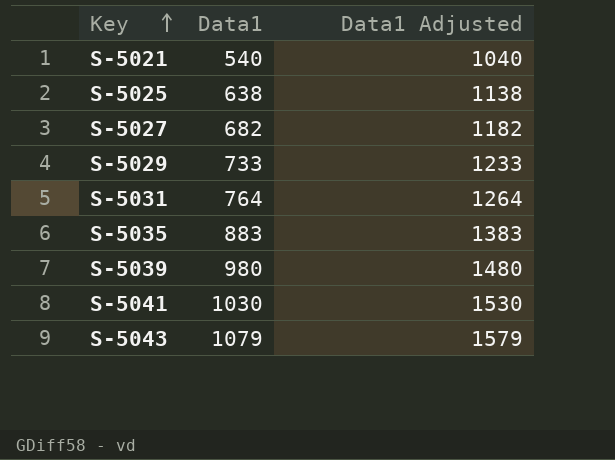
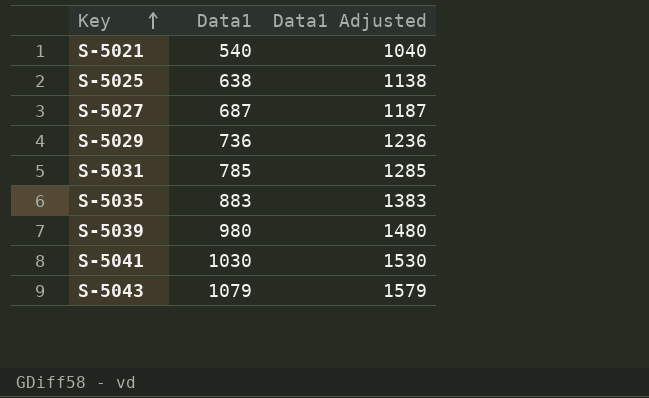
S-5027 | Data1: 682 -> 687
S-5027 | Data1 Adjusted: 1182 -> 1187
S-5029 | Data1: 733 -> 736
S-5029 | Data1 Adjusted: 1233 -> 1236
S-5031 | Data1: 764 -> 785
S-5031 | Data1 Adjusted: 1264 -> 1285

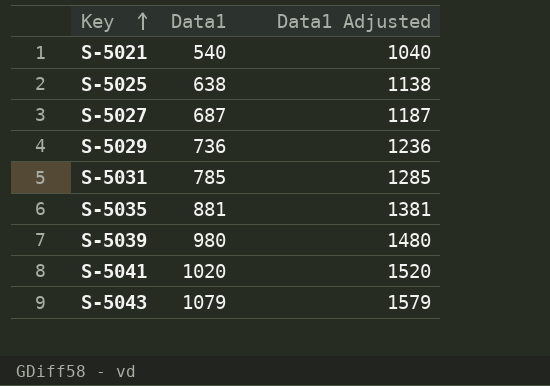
S-5035 | Data1: 883 -> 881
S-5035 | Data1 Adjusted: 1383 -> 1381
S-5041 | Data1: 1030 -> 1020
S-5041 | Data1 Adjusted: 1530 -> 1520

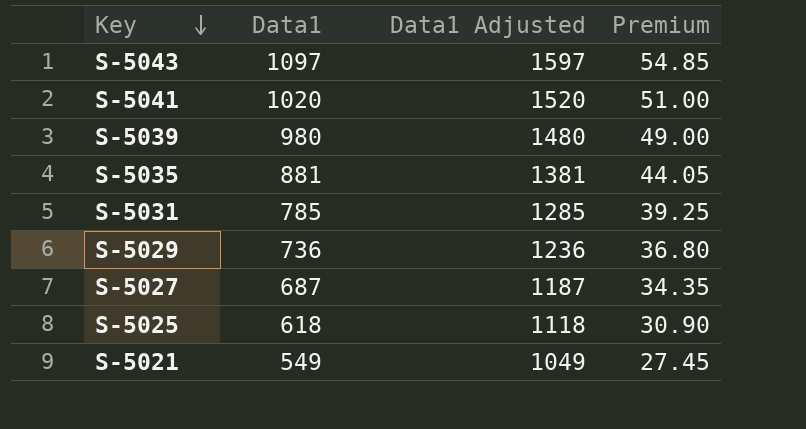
row order: Key ascending -> Key descending
column Premium | formula: none -> [Data1] * 0.05
S-5043 | Data1: 1079 -> 1097
S-5043 | Data1 Adjusted: 1579 -> 1597
S-5025 | Data1: 638 -> 618
S-5025 | Data1 Adjusted: 1138 -> 1118
S-5021 | Data1: 540 -> 549
S-5021 | Data1 Adjusted: 1040 -> 1049

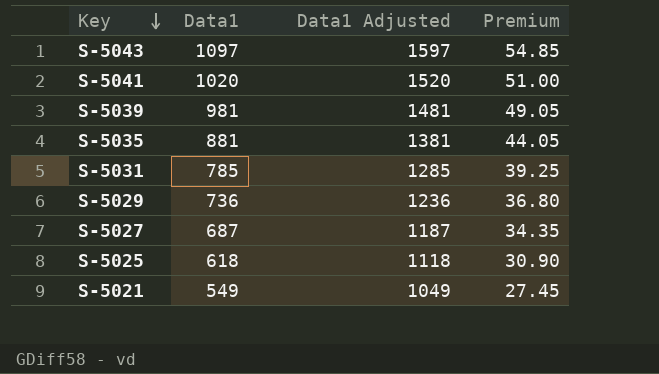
S-5039 | Data1: 980 -> 981
S-5039 | Data1 Adjusted: 1480 -> 1481
S-5039 | Premium: 49.00 -> 49.05

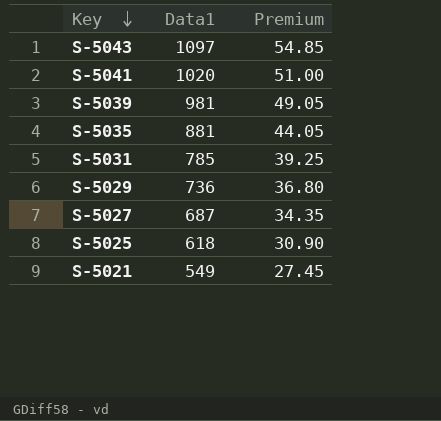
column Data1 Adjusted | formula: [Data1] + 500 -> none

